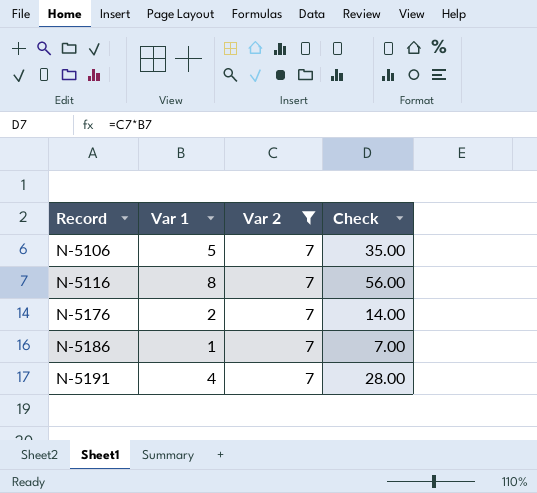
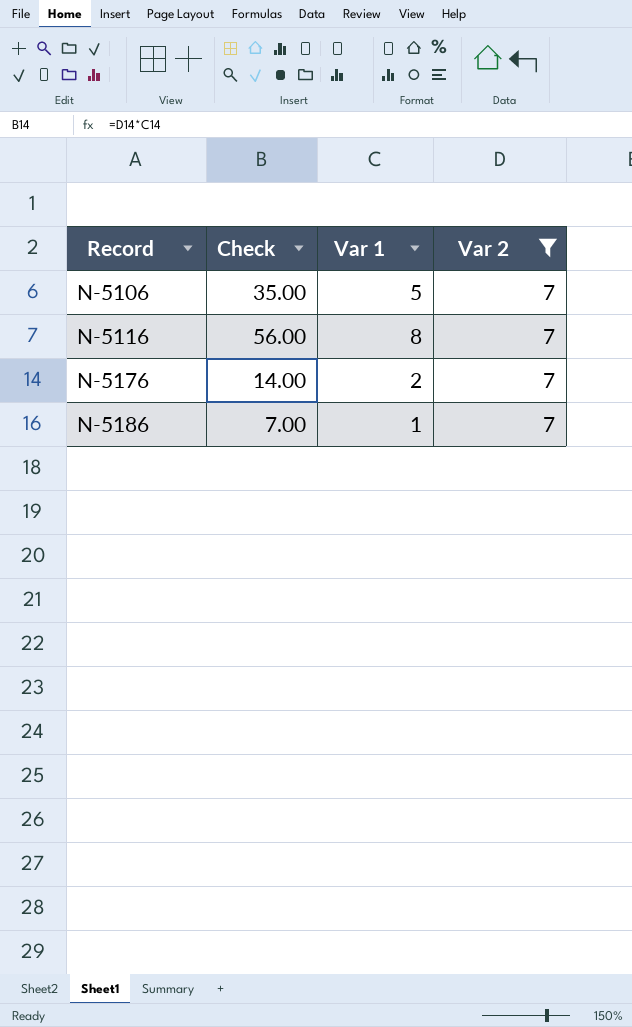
column Check | position: 4 -> 2
row N-5191: 4 | 7 | 28.00 -> none

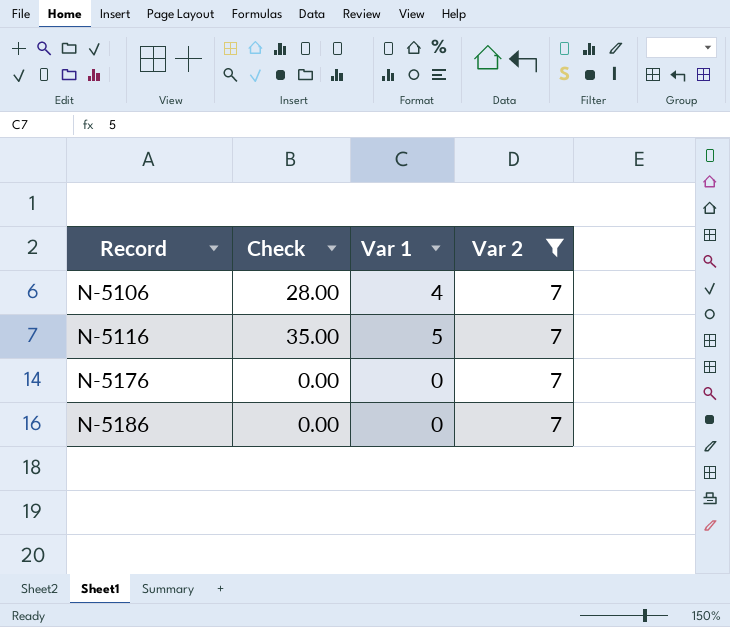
N-5106 | Check: 35.00 -> 28.00
N-5106 | Var 1: 5 -> 4
N-5116 | Check: 56.00 -> 35.00
N-5116 | Var 1: 8 -> 5
N-5176 | Check: 14.00 -> 0.00
N-5176 | Var 1: 2 -> 0
N-5186 | Check: 7.00 -> 0.00
N-5186 | Var 1: 1 -> 0

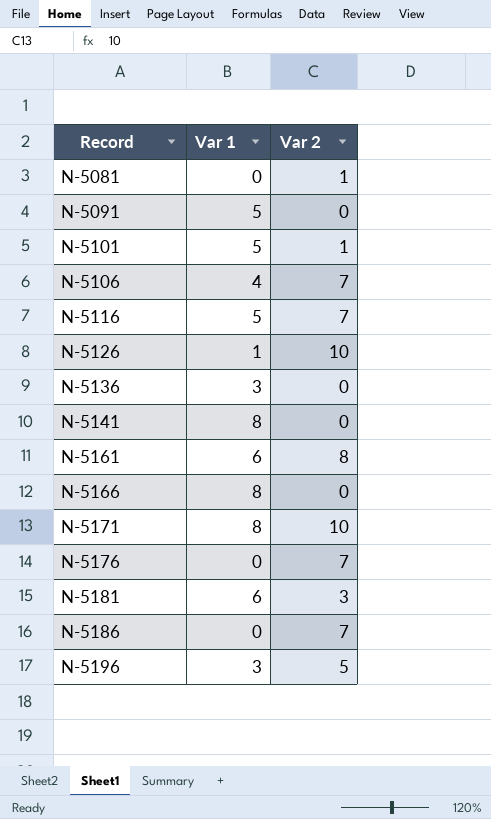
filter: Var 2 = 7 -> none
column Check | formula: [Var 1] * [Var 2] -> none

